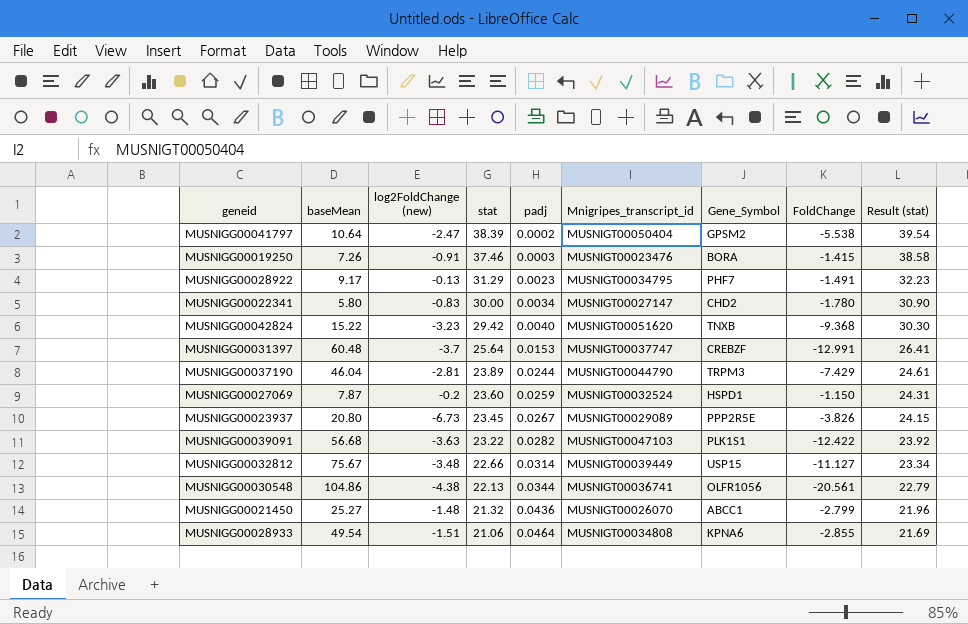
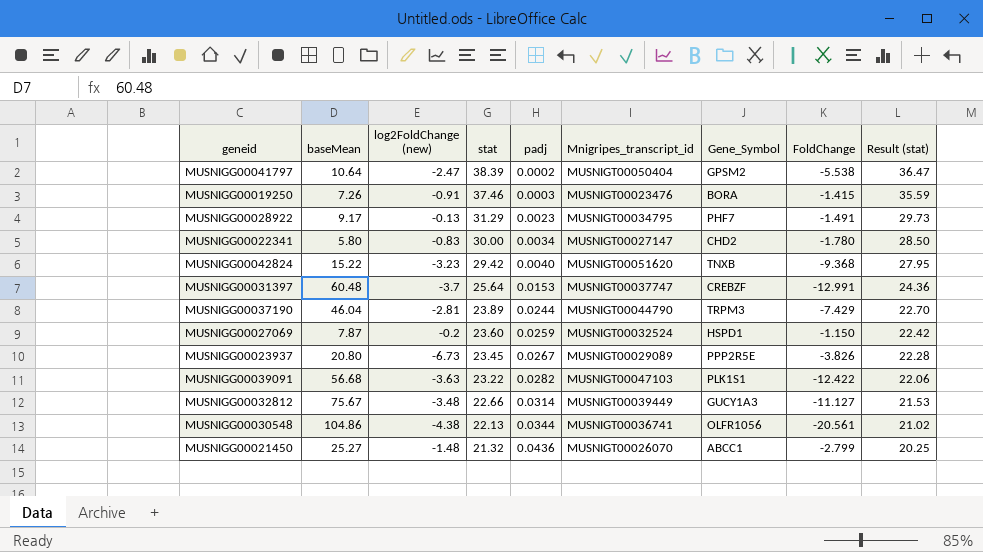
column Result (stat) | formula: [stat] * 1.03 -> [stat] * 0.95
row MUSNIGG00028933: 49.54 | -1.51 | 21.06 | 0.0464 | MUSNIGT00034808 | KPNA6 | -2.855 | 21.69 -> none
MUSNIGG00032812 | Gene_Symbol: USP15 -> GUCY1A3

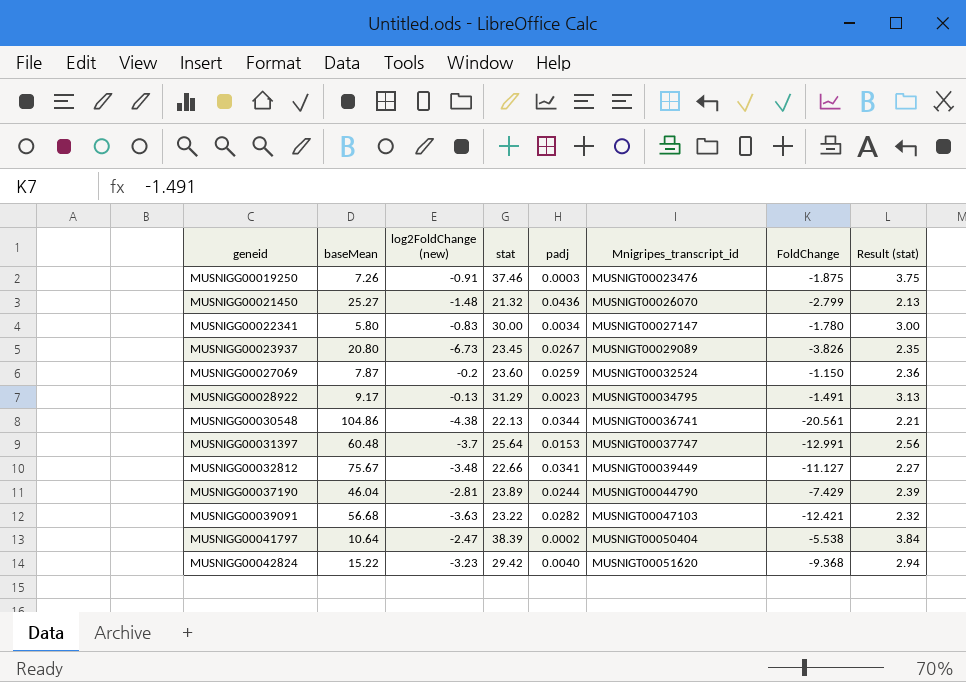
row order: stat descending -> geneid ascending
column Gene_Symbol | position: 7 -> none
column Result (stat) | formula: [stat] * 0.95 -> [stat] * 0.1
MUSNIGG00019250 | FoldChange: -1.415 -> -1.875
MUSNIGG00032812 | padj: 0.0314 -> 0.0341
MUSNIGG00039091 | FoldChange: -12.422 -> -12.421

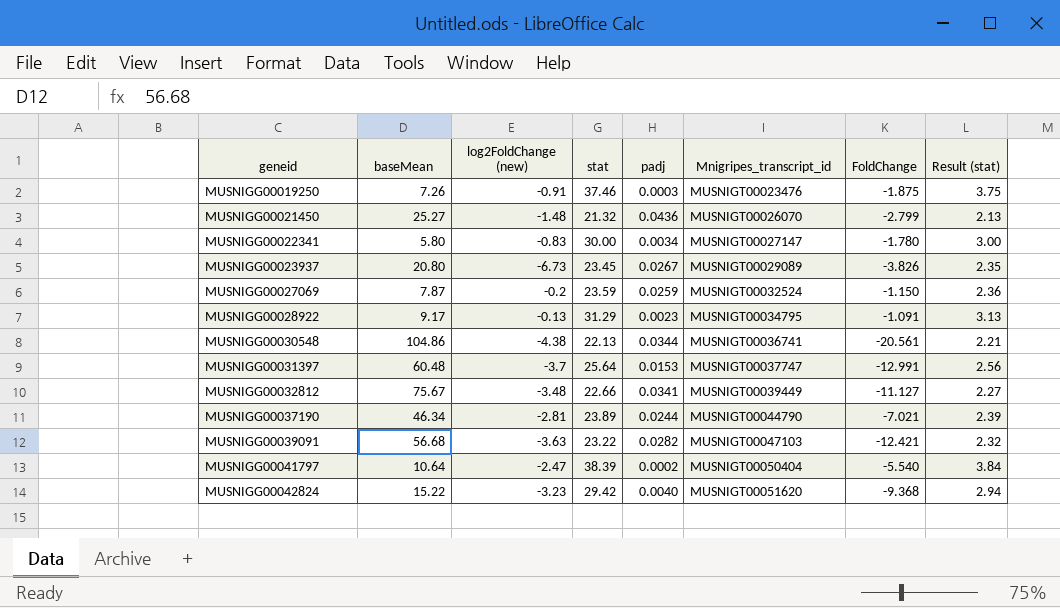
MUSNIGG00027069 | stat: 23.60 -> 23.59
MUSNIGG00028922 | FoldChange: -1.491 -> -1.091
MUSNIGG00037190 | baseMean: 46.04 -> 46.34
MUSNIGG00037190 | FoldChange: -7.429 -> -7.021
MUSNIGG00041797 | FoldChange: -5.538 -> -5.540

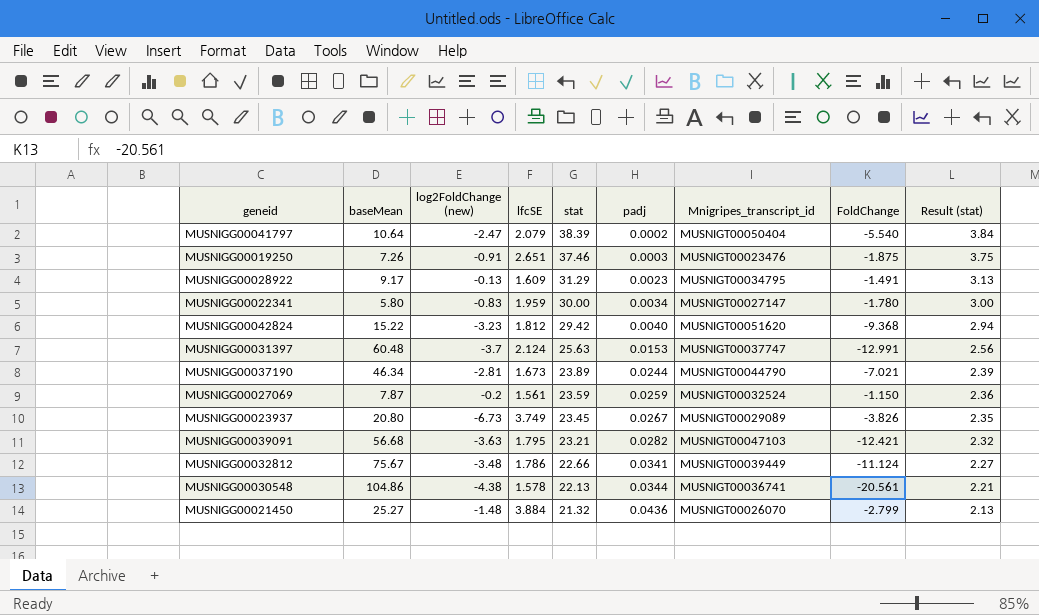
row order: geneid ascending -> stat descending
column lfcSE | position: none -> 4
MUSNIGG00028922 | FoldChange: -1.091 -> -1.491
MUSNIGG00031397 | stat: 25.64 -> 25.63
MUSNIGG00039091 | stat: 23.22 -> 23.21
MUSNIGG00032812 | FoldChange: -11.127 -> -11.124

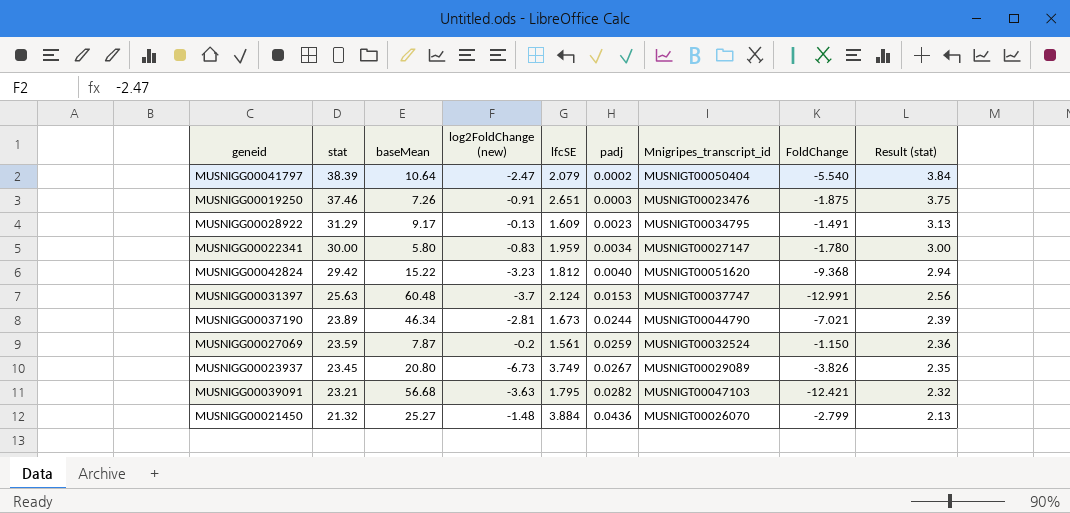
column stat | position: 5 -> 2
row MUSNIGG00032812: 75.67 | -3.48 | 1.786 | 22.66 | 0.0341 | MUSNIGT00039449 | -11.124 | 2.27 -> none
row MUSNIGG00030548: 104.86 | -4.38 | 1.578 | 22.13 | 0.0344 | MUSNIGT00036741 | -20.561 | 2.21 -> none

